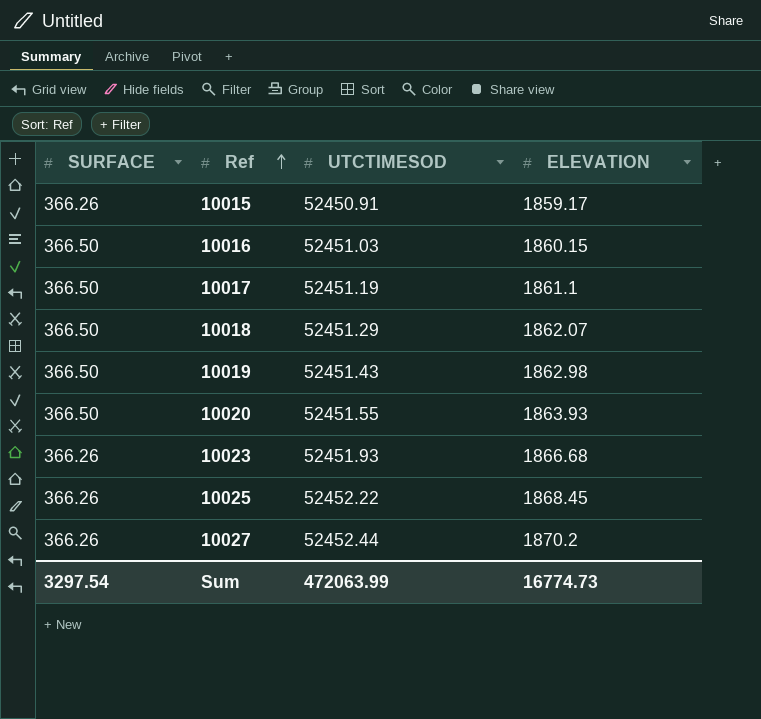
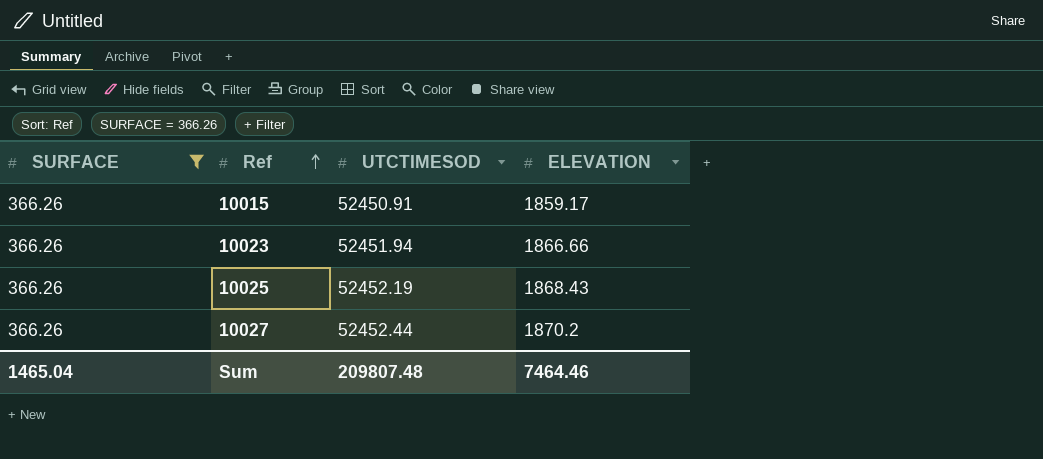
filter: none -> SURFACE = 366.26
10023 | UTCTIMESOD: 52451.93 -> 52451.94
10023 | ELEVATION: 1866.68 -> 1866.66
10025 | UTCTIMESOD: 52452.22 -> 52452.19
10025 | ELEVATION: 1868.45 -> 1868.43
Sum | SURFACE: 3297.54 -> 1465.04
Sum | UTCTIMESOD: 472063.99 -> 209807.48
Sum | ELEVATION: 16774.73 -> 7464.46

